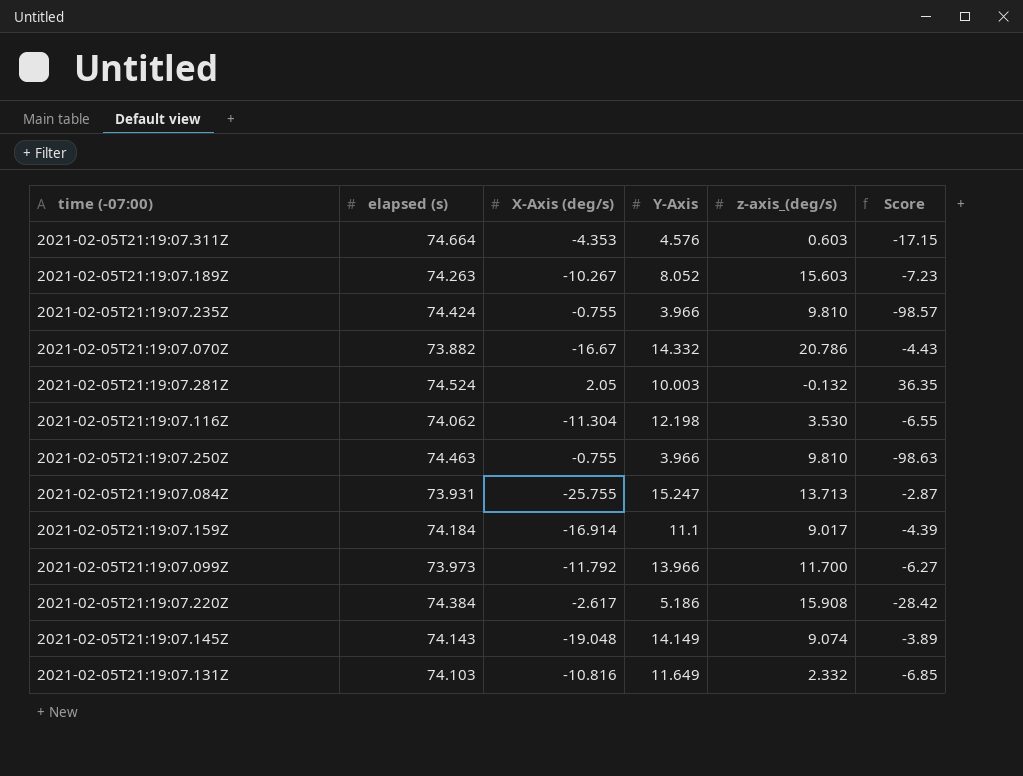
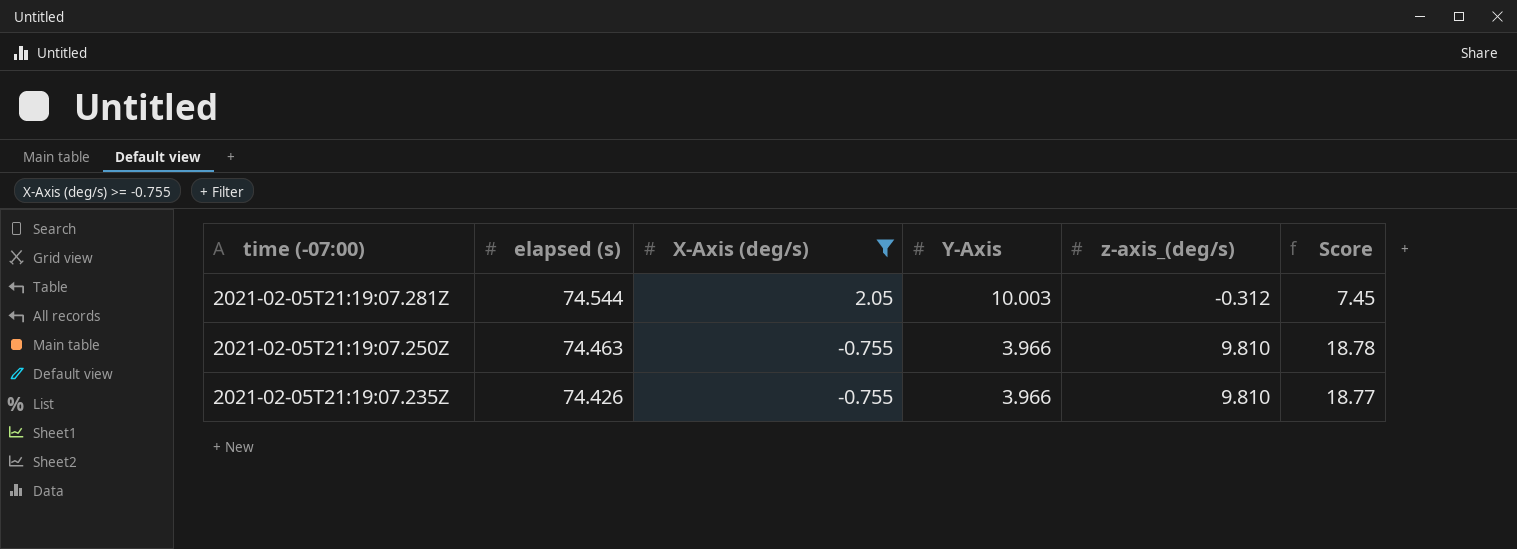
filter: none -> X-Axis (deg/s) >= -0.755
row order: none -> time (-07:00) descending
column Score | formula: [elapsed (s)] / [X-Axis (deg/s)] -> [elapsed (s)] / [Y-Axis]
2021-02-05T21:19:07.281Z | elapsed (s): 74.524 -> 74.544
2021-02-05T21:19:07.281Z | z-axis_(deg/s): -0.132 -> -0.312
2021-02-05T21:19:07.235Z | elapsed (s): 74.424 -> 74.426

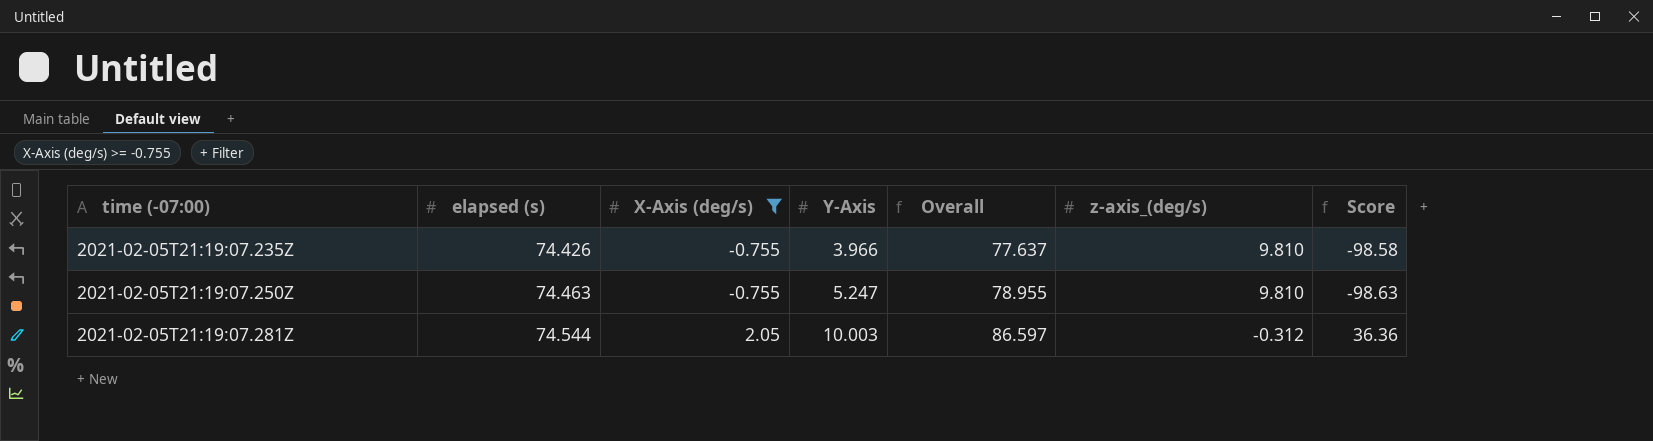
row order: time (-07:00) descending -> time (-07:00) ascending
column Overall | formula: none -> [elapsed (s)] + [X-Axis (deg/s)] + [Y-Axis]
column Score | formula: [elapsed (s)] / [Y-Axis] -> [elapsed (s)] / [X-Axis (deg/s)]
2021-02-05T21:19:07.250Z | Y-Axis: 3.966 -> 5.247

